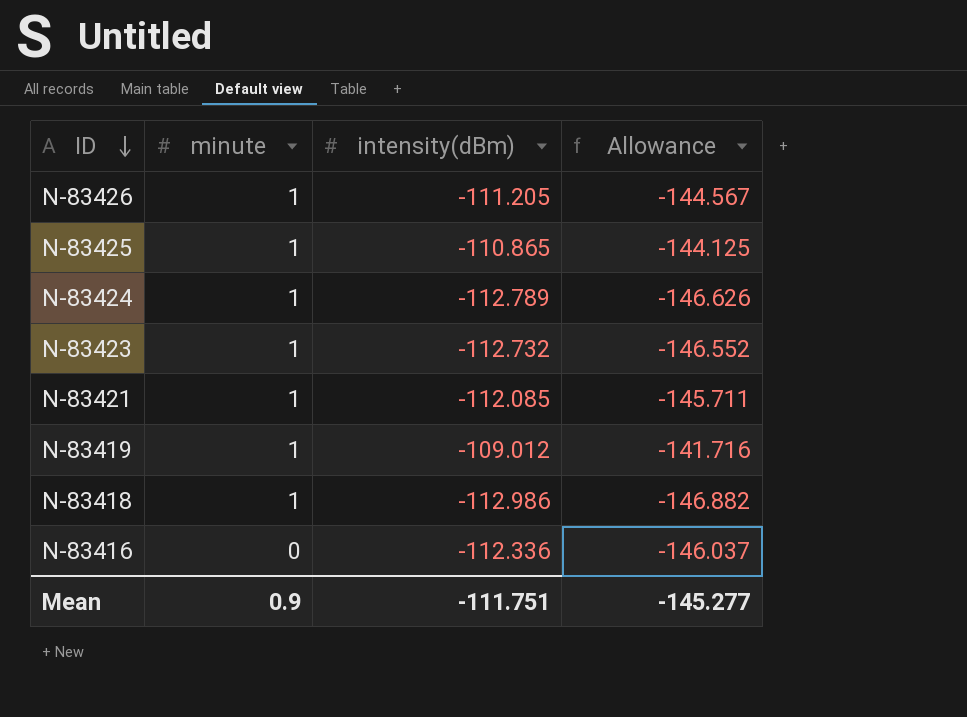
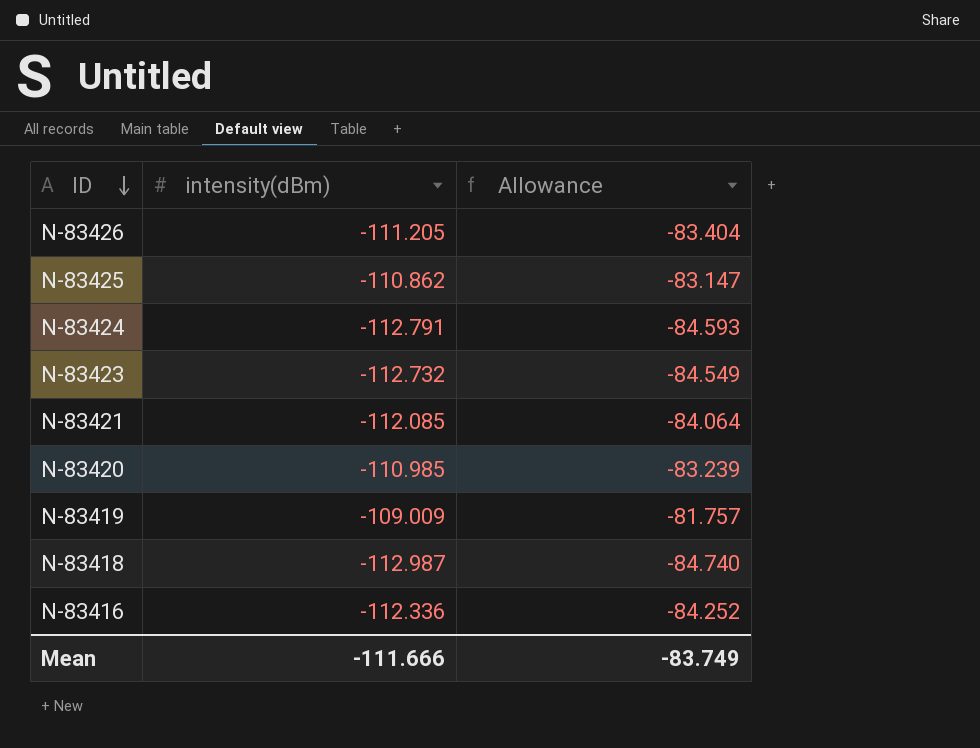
column minute | position: 2 -> none
column Allowance | formula: [intensity(dBm)] * 1.3 -> [intensity(dBm)] * 0.75
N-83425 | intensity(dBm): -110.865 -> -110.862
N-83424 | intensity(dBm): -112.789 -> -112.791
row N-83420: none -> -110.985 | -83.239
N-83419 | intensity(dBm): -109.012 -> -109.009
N-83418 | intensity(dBm): -112.986 -> -112.987
Mean | intensity(dBm): -111.751 -> -111.666
Mean | Allowance: -145.277 -> -83.749

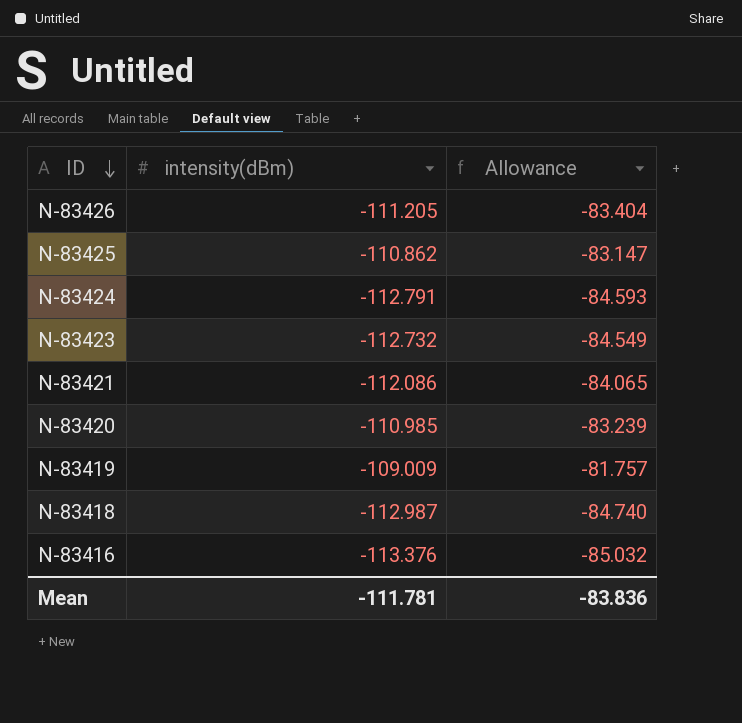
N-83421 | intensity(dBm): -112.085 -> -112.086
N-83421 | Allowance: -84.064 -> -84.065
N-83416 | intensity(dBm): -112.336 -> -113.376
N-83416 | Allowance: -84.252 -> -85.032
Mean | intensity(dBm): -111.666 -> -111.781
Mean | Allowance: -83.749 -> -83.836

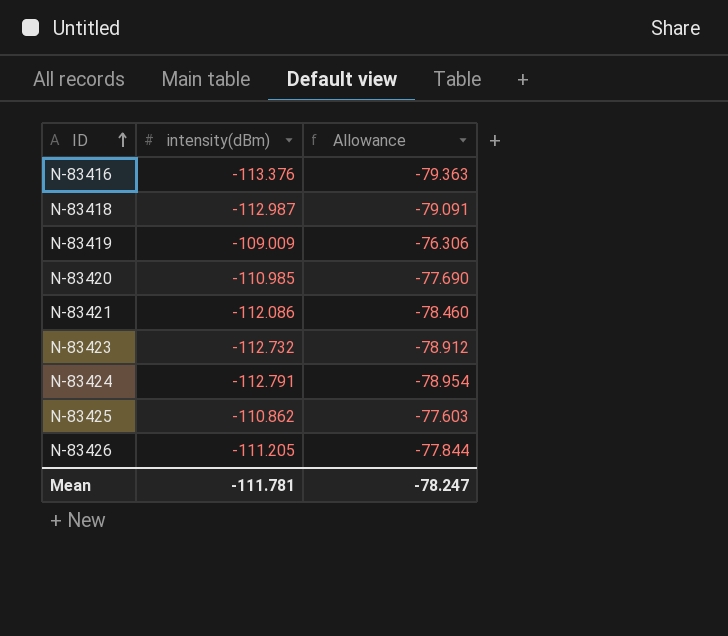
row order: ID descending -> ID ascending
column Allowance | formula: [intensity(dBm)] * 0.75 -> [intensity(dBm)] * 0.7
Mean | Allowance: -83.836 -> -78.247

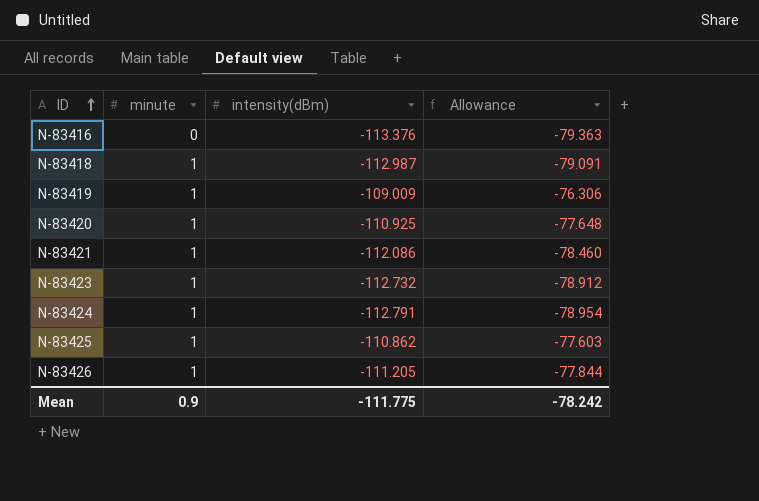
column minute | position: none -> 2
N-83420 | intensity(dBm): -110.985 -> -110.925
N-83420 | Allowance: -77.690 -> -77.648
Mean | intensity(dBm): -111.781 -> -111.775
Mean | Allowance: -78.247 -> -78.242

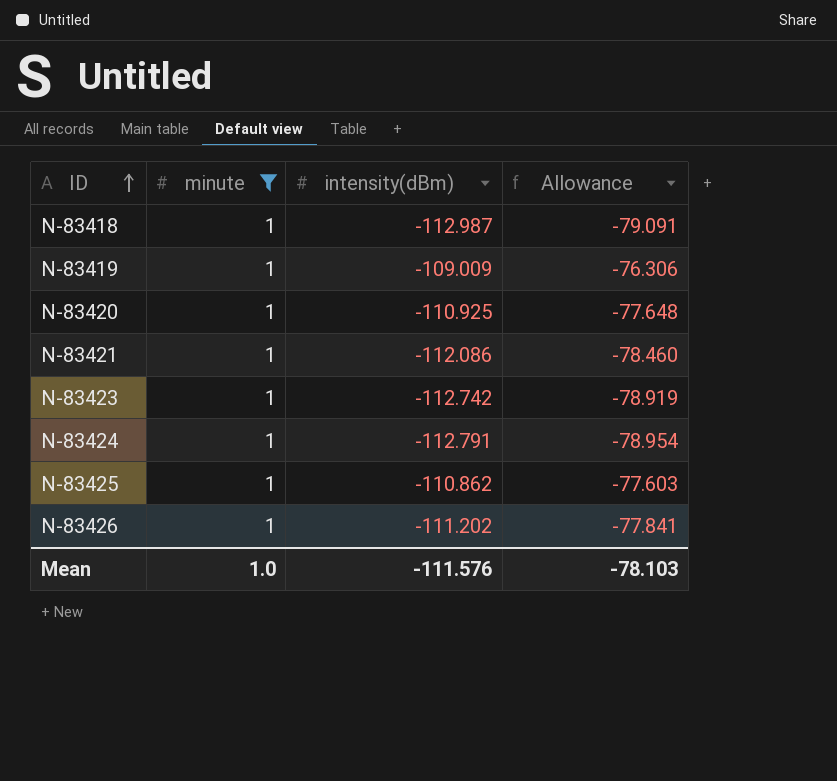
filter: none -> minute = 1
N-83423 | intensity(dBm): -112.732 -> -112.742
N-83423 | Allowance: -78.912 -> -78.919
N-83426 | intensity(dBm): -111.205 -> -111.202
N-83426 | Allowance: -77.844 -> -77.841
Mean | minute: 0.9 -> 1.0
Mean | intensity(dBm): -111.775 -> -111.576
Mean | Allowance: -78.242 -> -78.103

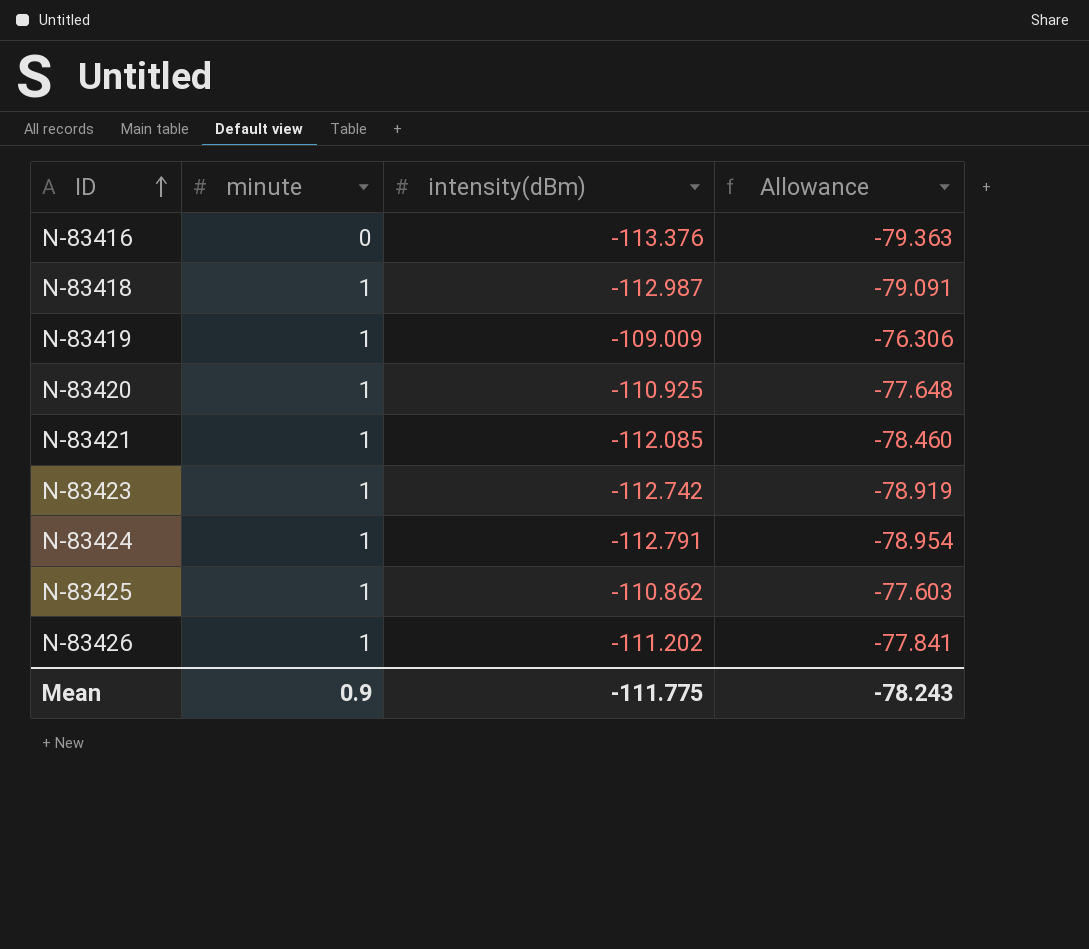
filter: minute = 1 -> none
N-83421 | intensity(dBm): -112.086 -> -112.085
Mean | minute: 1.0 -> 0.9
Mean | intensity(dBm): -111.576 -> -111.775
Mean | Allowance: -78.103 -> -78.243

